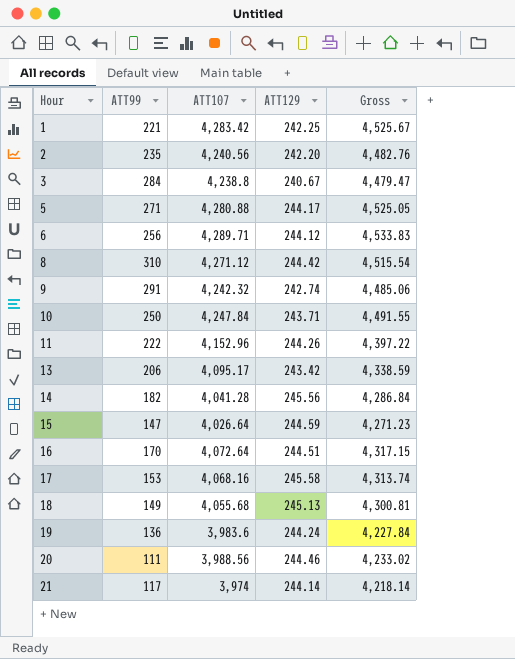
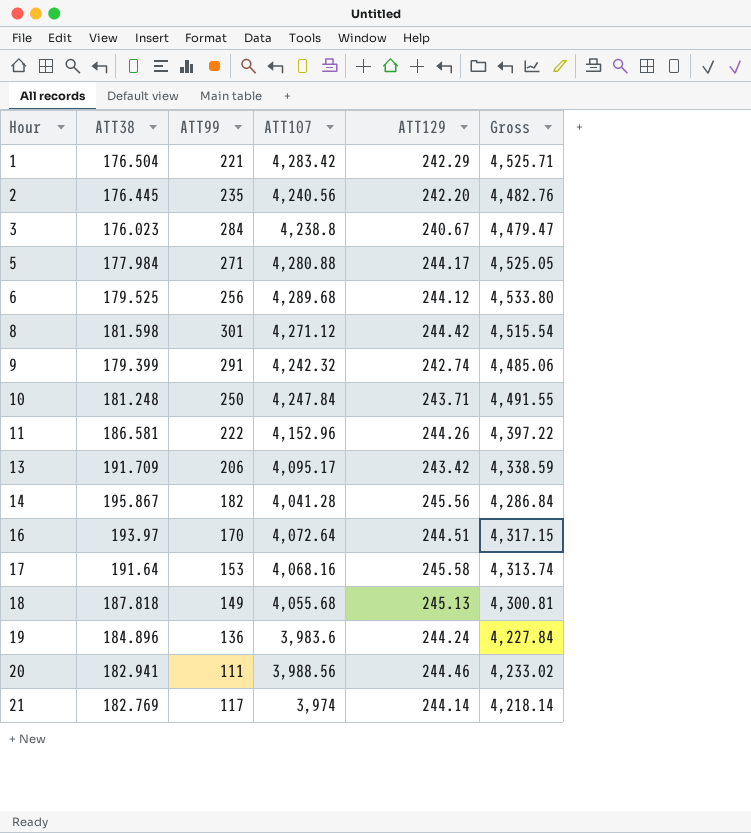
column ATT38 | position: none -> 2
row 15: 147 | 4,026.64 | 244.59 | 4,271.23 -> none
1 | ATT129: 242.25 -> 242.29
1 | Gross: 4,525.67 -> 4,525.71
6 | ATT107: 4,289.71 -> 4,289.68
6 | Gross: 4,533.83 -> 4,533.80
8 | ATT99: 310 -> 301

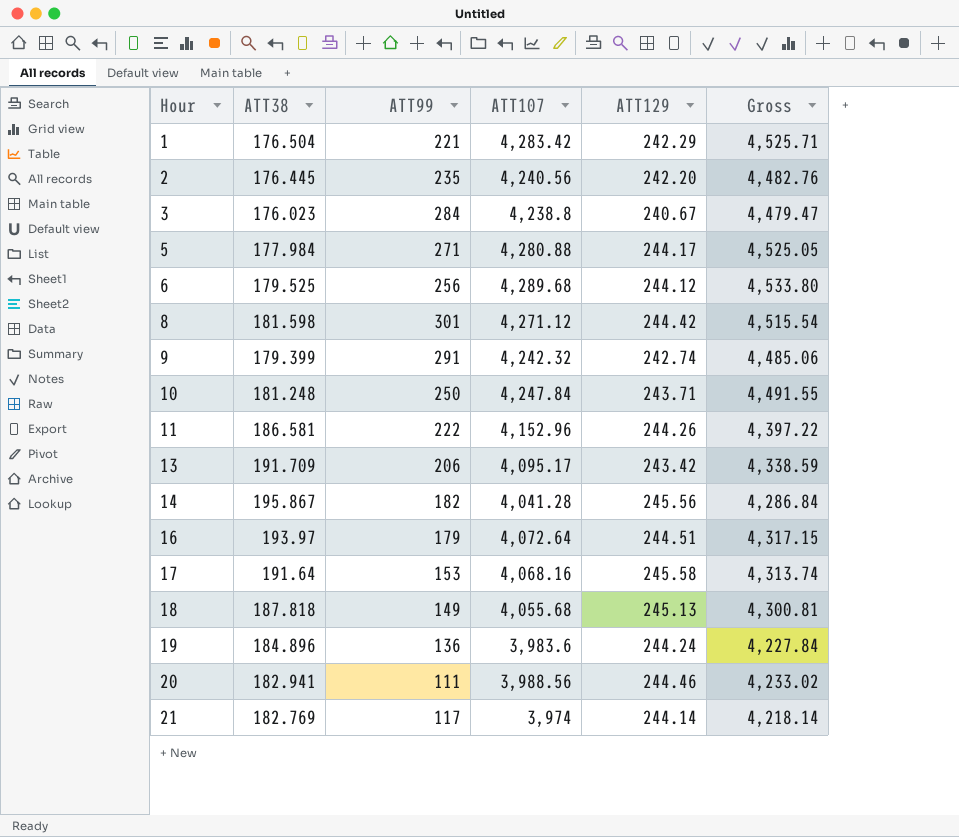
16 | ATT99: 170 -> 179

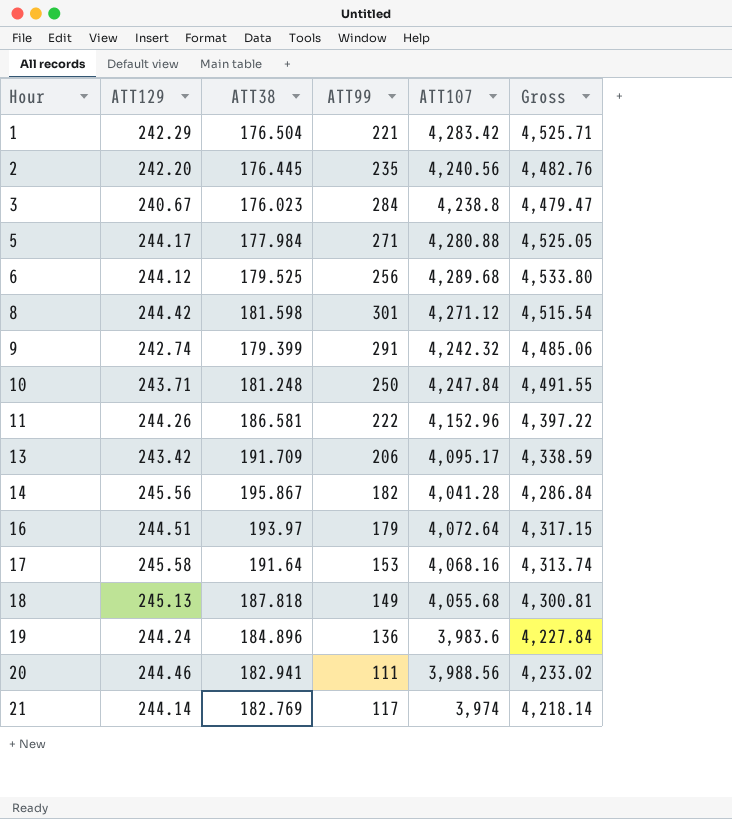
column ATT129 | position: 5 -> 2

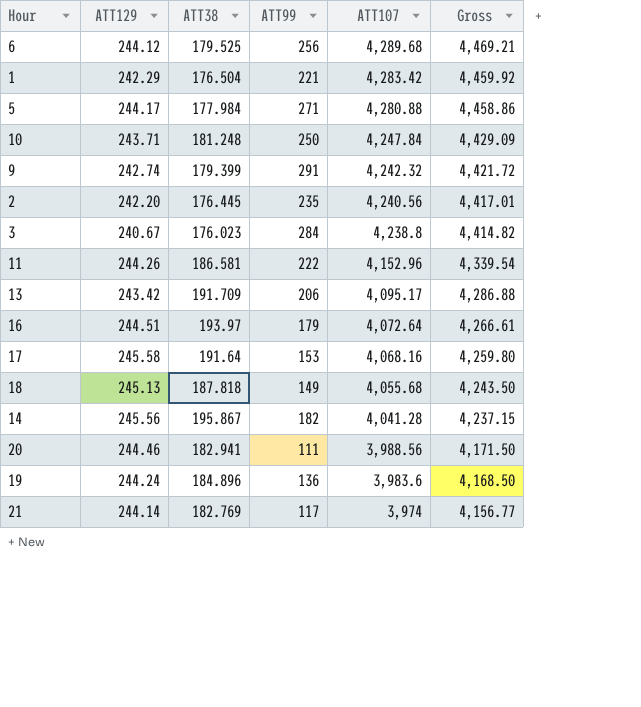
row order: Hour ascending -> ATT107 descending
column Gross | formula: [ATT129] + [ATT107] -> [ATT38] + [ATT107]
row 8: 244.42 | 181.598 | 301 | 4,271.12 | 4,515.54 -> none

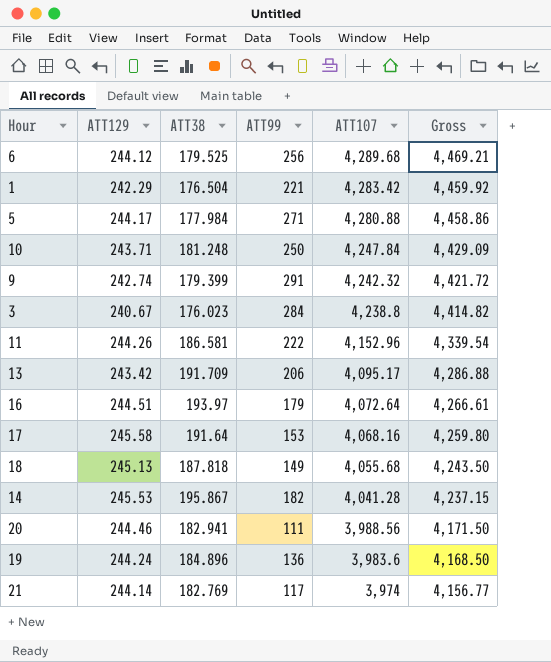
row 2: 242.20 | 176.445 | 235 | 4,240.56 | 4,417.01 -> none
14 | ATT129: 245.56 -> 245.53

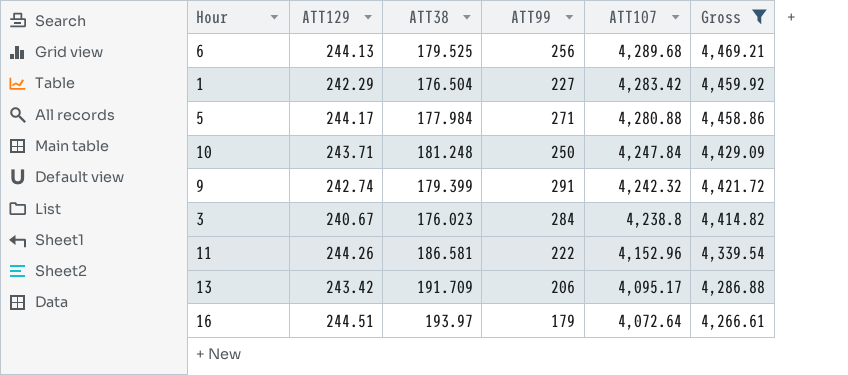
filter: none -> Gross >= 4,266.61
6 | ATT129: 244.12 -> 244.13
1 | ATT99: 221 -> 227

